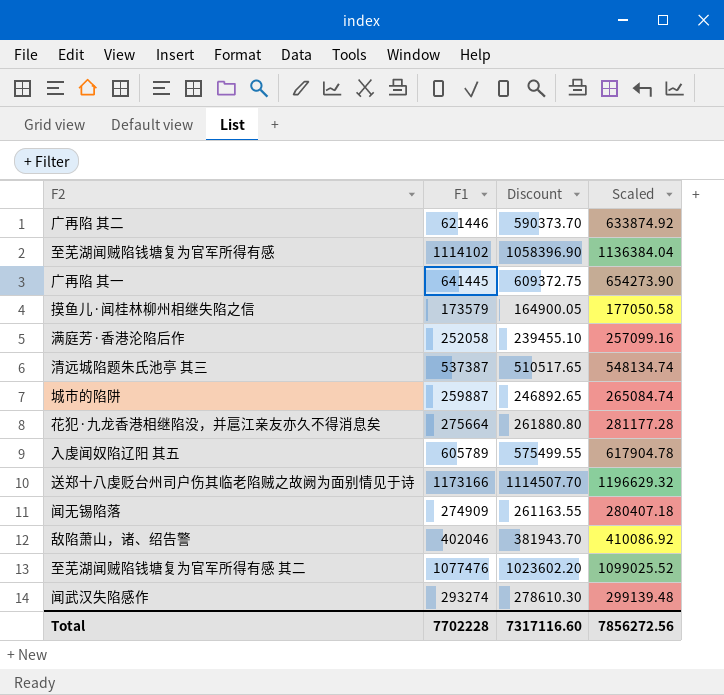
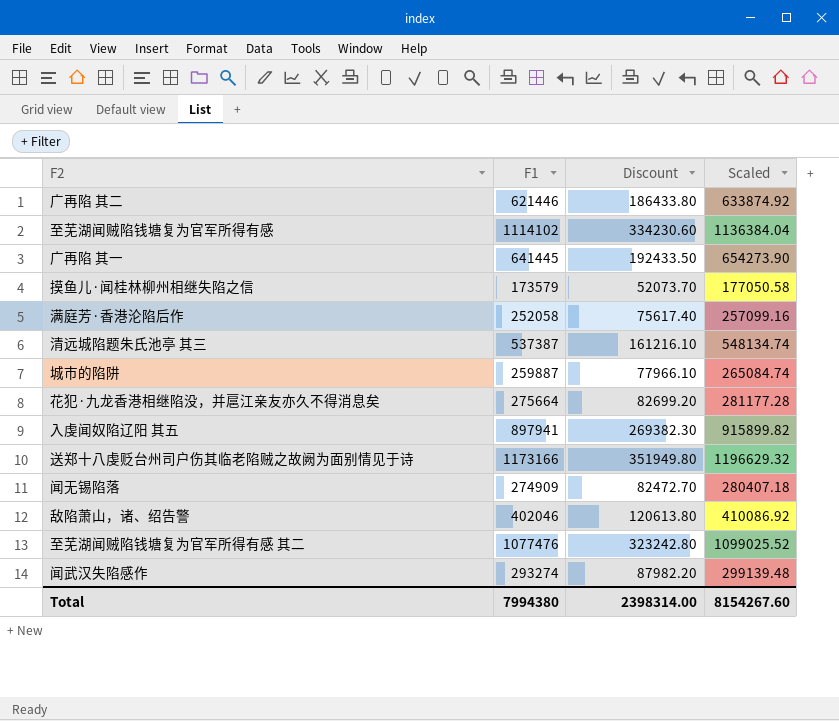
column Discount | formula: [F1] * 0.95 -> [F1] * 0.3
入虔闻奴陷辽阳 其五 | F1: 605789 -> 897941
入虔闻奴陷辽阳 其五 | Scaled: 617904.78 -> 915899.82
Total | F1: 7702228 -> 7994380
Total | Discount: 7317116.60 -> 2398314.00
Total | Scaled: 7856272.56 -> 8154267.60

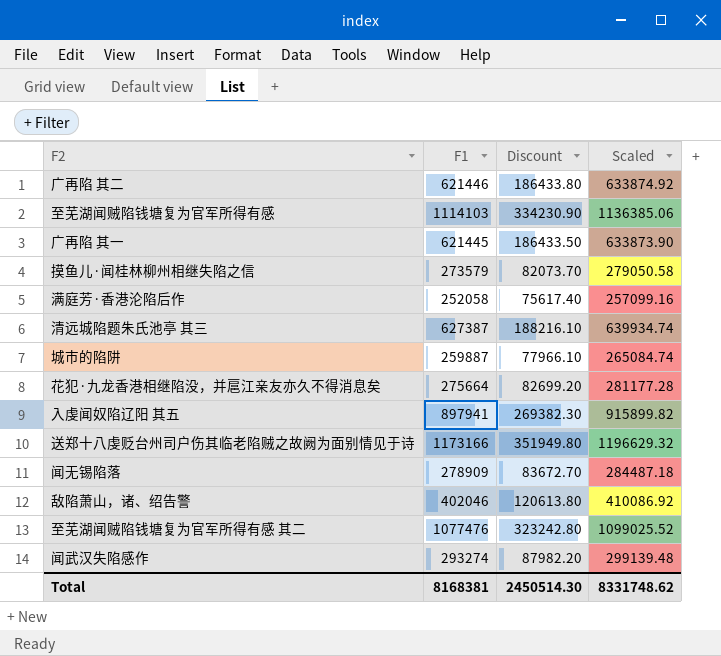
至芜湖闻贼陷钱塘复为官军所得有感 | F1: 1114102 -> 1114103
至芜湖闻贼陷钱塘复为官军所得有感 | Discount: 334230.60 -> 334230.90
至芜湖闻贼陷钱塘复为官军所得有感 | Scaled: 1136384.04 -> 1136385.06
广再陷 其一 | F1: 641445 -> 621445
广再陷 其一 | Discount: 192433.50 -> 186433.50
广再陷 其一 | Scaled: 654273.90 -> 633873.90
摸鱼儿·闻桂林柳州相继失陷之信 | F1: 173579 -> 273579
摸鱼儿·闻桂林柳州相继失陷之信 | Discount: 52073.70 -> 82073.70
摸鱼儿·闻桂林柳州相继失陷之信 | Scaled: 177050.58 -> 279050.58
清远城陷题朱氏池亭 其三 | F1: 537387 -> 627387
清远城陷题朱氏池亭 其三 | Discount: 161216.10 -> 188216.10
清远城陷题朱氏池亭 其三 | Scaled: 548134.74 -> 639934.74
闻无锡陷落 | F1: 274909 -> 278909
闻无锡陷落 | Discount: 82472.70 -> 83672.70
闻无锡陷落 | Scaled: 280407.18 -> 284487.18
Total | F1: 7994380 -> 8168381
Total | Discount: 2398314.00 -> 2450514.30
Total | Scaled: 8154267.60 -> 8331748.62

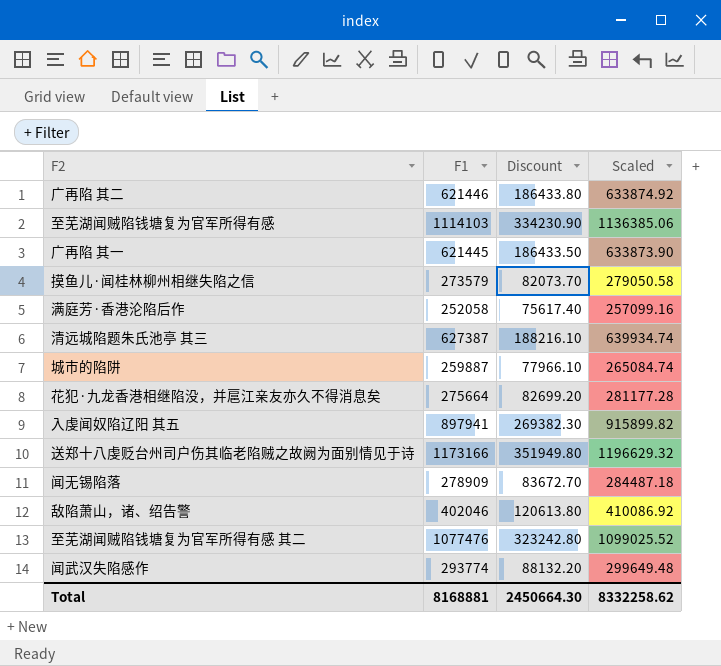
闻武汉失陷感作 | F1: 293274 -> 293774
闻武汉失陷感作 | Discount: 87982.20 -> 88132.20
闻武汉失陷感作 | Scaled: 299139.48 -> 299649.48
Total | F1: 8168381 -> 8168881
Total | Discount: 2450514.30 -> 2450664.30
Total | Scaled: 8331748.62 -> 8332258.62

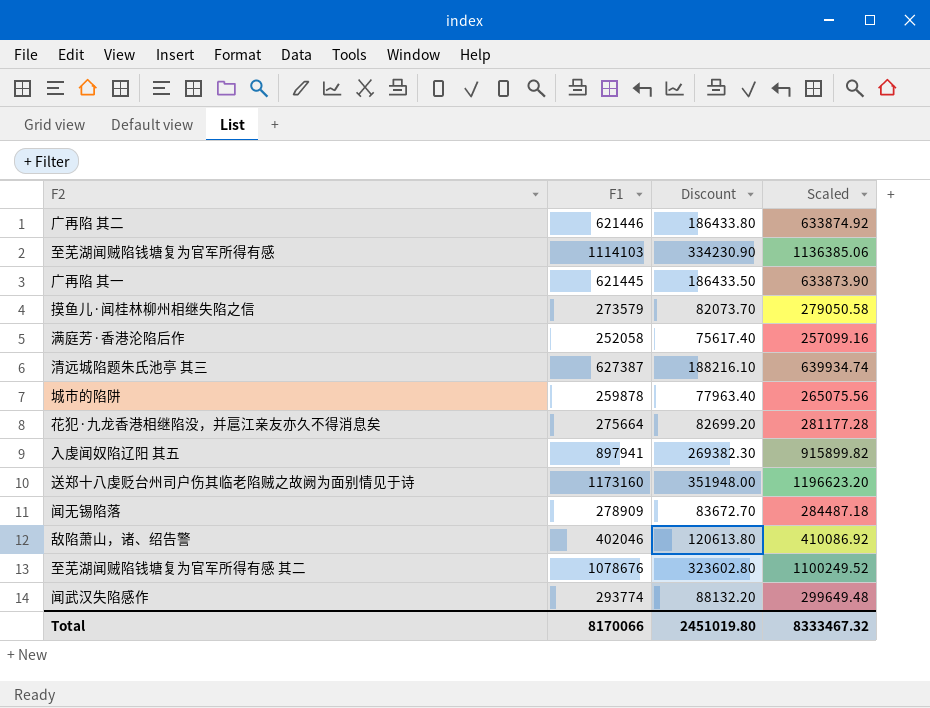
城市的陷阱 | F1: 259887 -> 259878
城市的陷阱 | Discount: 77966.10 -> 77963.40
城市的陷阱 | Scaled: 265084.74 -> 265075.56
送郑十八虔贬台州司户伤其临老陷贼之故阙为面别情见于诗 | F1: 1173166 -> 1173160
送郑十八虔贬台州司户伤其临老陷贼之故阙为面别情见于诗 | Discount: 351949.80 -> 351948.00
送郑十八虔贬台州司户伤其临老陷贼之故阙为面别情见于诗 | Scaled: 1196629.32 -> 1196623.20
至芜湖闻贼陷钱塘复为官军所得有感 其二 | F1: 1077476 -> 1078676
至芜湖闻贼陷钱塘复为官军所得有感 其二 | Discount: 323242.80 -> 323602.80
至芜湖闻贼陷钱塘复为官军所得有感 其二 | Scaled: 1099025.52 -> 1100249.52
Total | F1: 8168881 -> 8170066
Total | Discount: 2450664.30 -> 2451019.80
Total | Scaled: 8332258.62 -> 8333467.32

